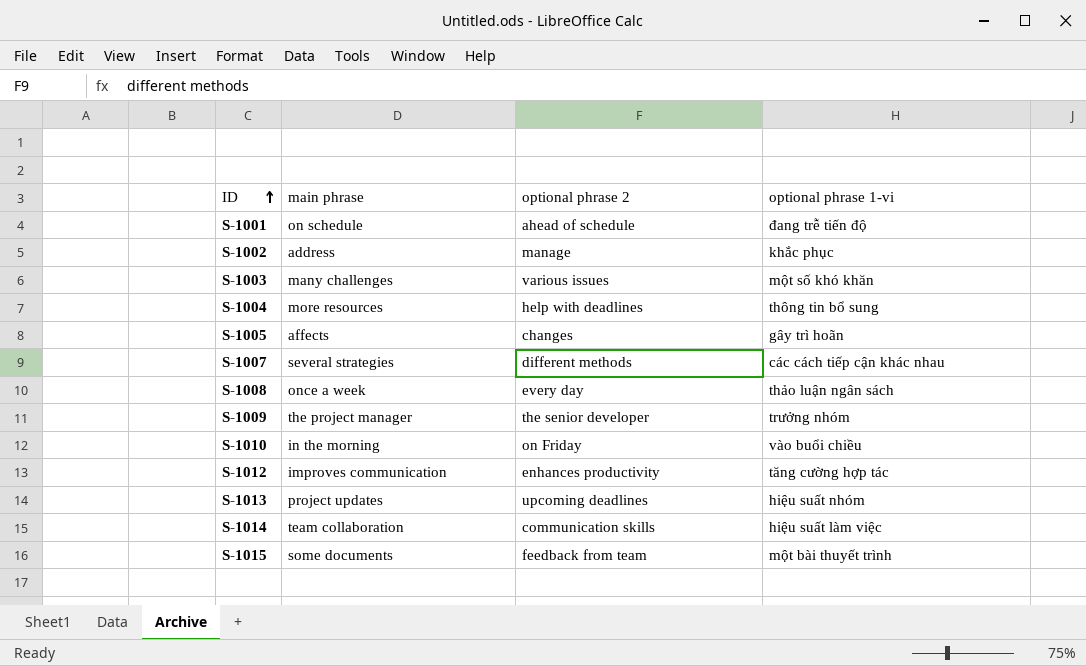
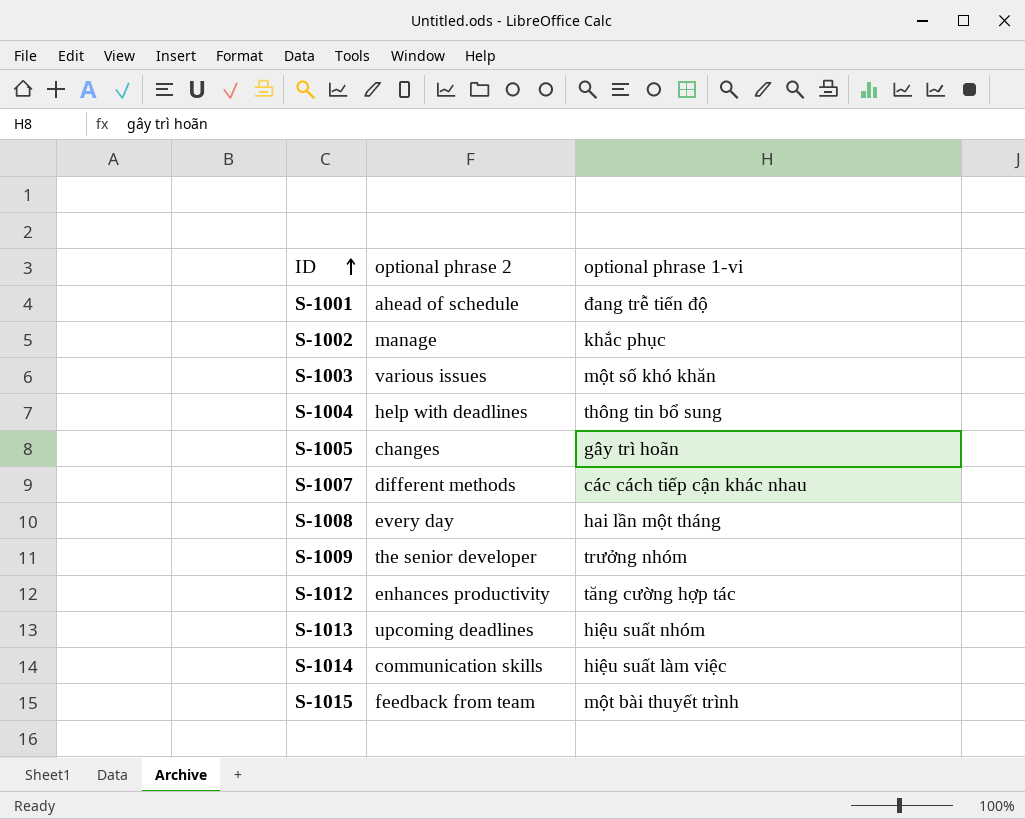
column main phrase | position: 2 -> none
row S-1010: in the morning | on Friday | vào buổi chiều -> none
S-1008 | optional phrase 1-vi: thảo luận ngân sách -> hai lần một tháng

